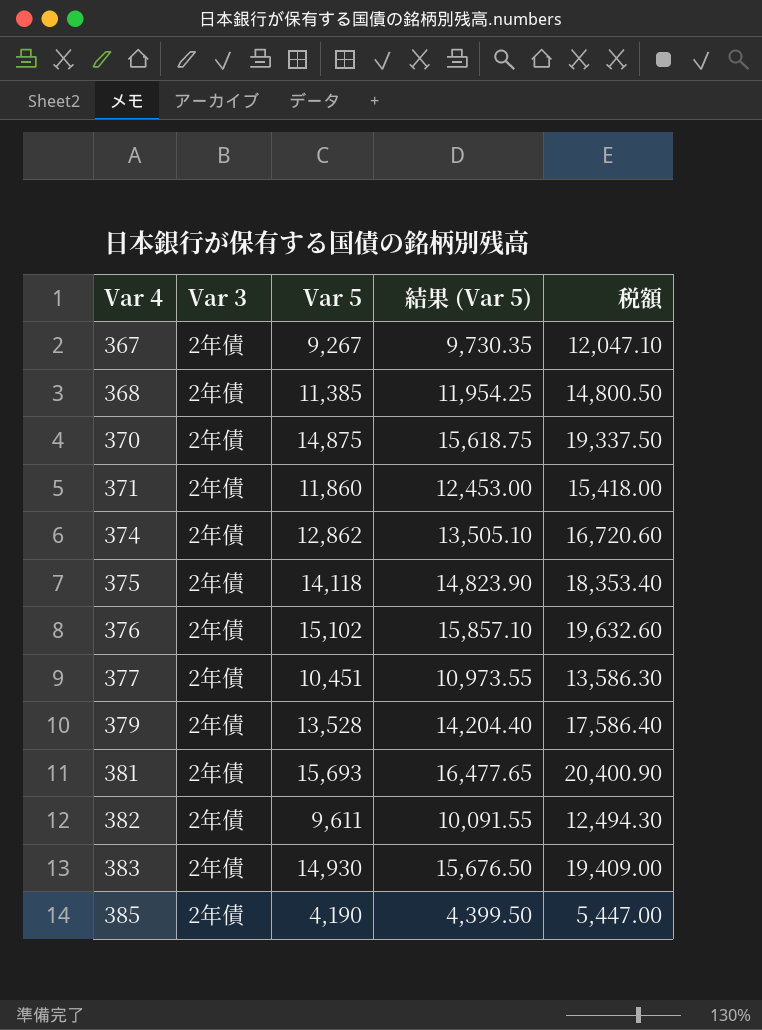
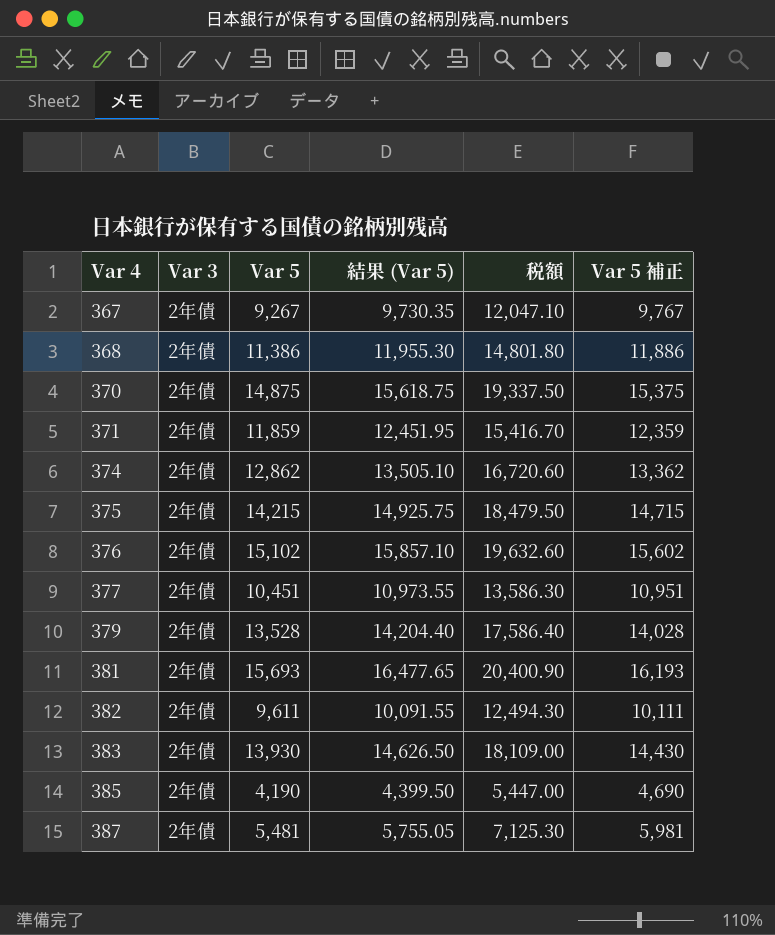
column Var 5 補正 | formula: none -> [Var 5] + 500
368 | Var 5: 11,385 -> 11,386
368 | 結果 (Var 5): 11,954.25 -> 11,955.30
368 | 税額: 14,800.50 -> 14,801.80
371 | Var 5: 11,860 -> 11,859
371 | 結果 (Var 5): 12,453.00 -> 12,451.95
371 | 税額: 15,418.00 -> 15,416.70
375 | Var 5: 14,118 -> 14,215
375 | 結果 (Var 5): 14,823.90 -> 14,925.75
375 | 税額: 18,353.40 -> 18,479.50
383 | Var 5: 14,930 -> 13,930
383 | 結果 (Var 5): 15,676.50 -> 14,626.50
383 | 税額: 19,409.00 -> 18,109.00
row 387: none -> 2年債 | 5,481 | 5,755.05 | 7,125.30 | 5,981

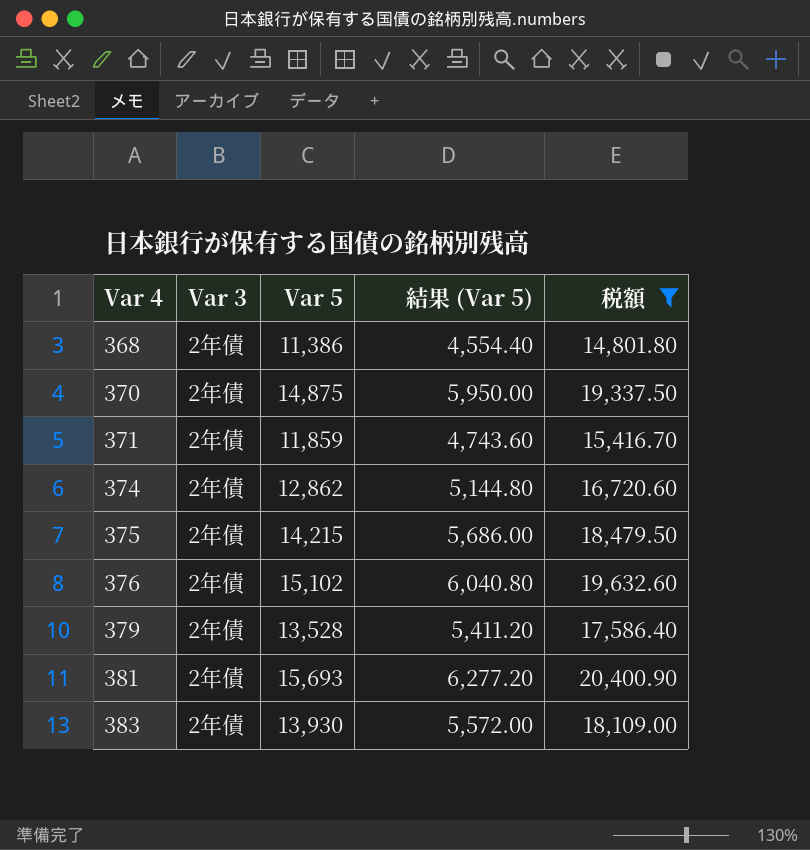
filter: none -> 税額 >= 14,801.80
column Var 5 補正 | formula: [Var 5] + 500 -> none
column 結果 (Var 5) | formula: [Var 5] * 1.05 -> [Var 5] * 0.4

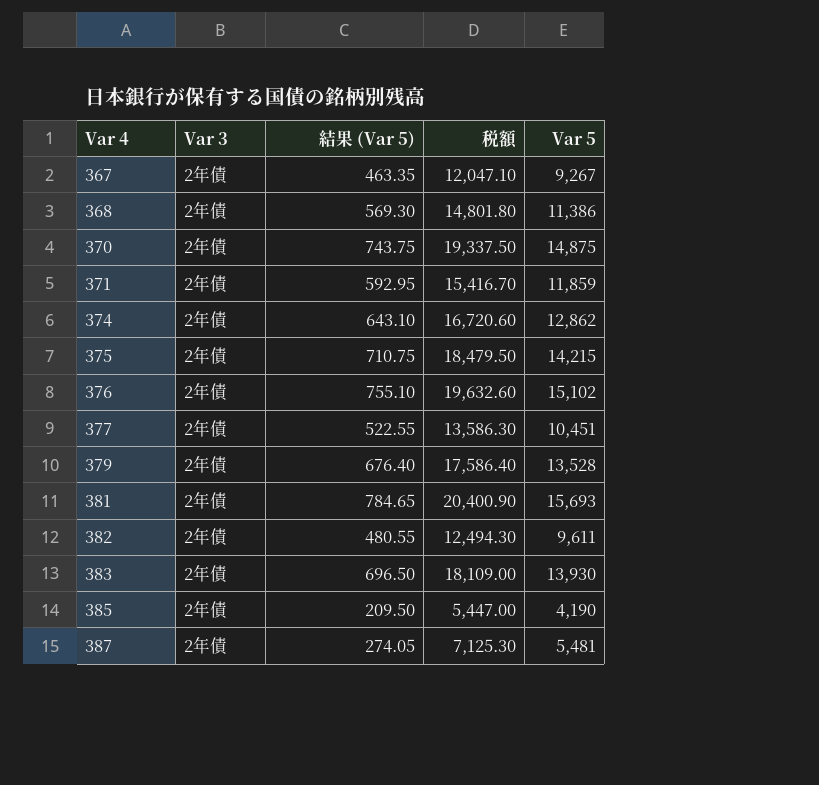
filter: 税額 >= 14,801.80 -> none
column 結果 (Var 5) | formula: [Var 5] * 0.4 -> [Var 5] * 0.05
column Var 5 | position: 3 -> 5

